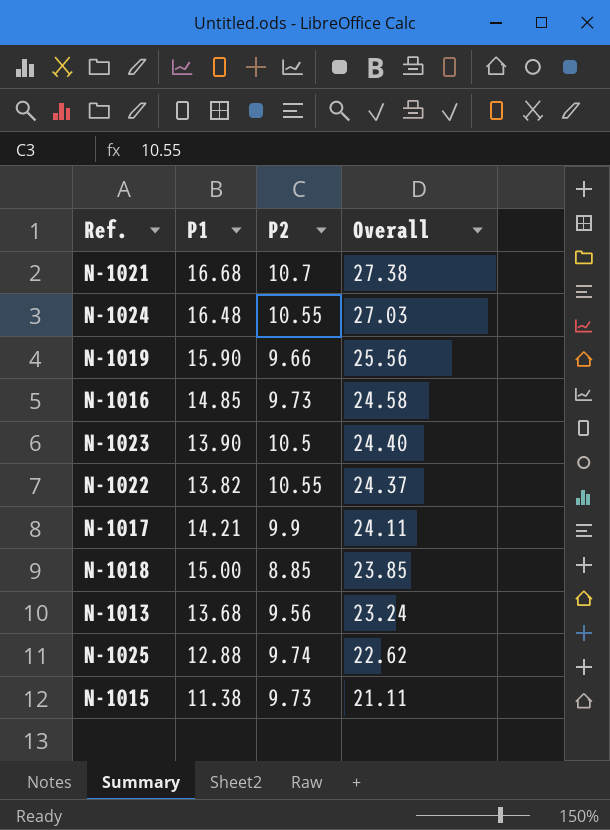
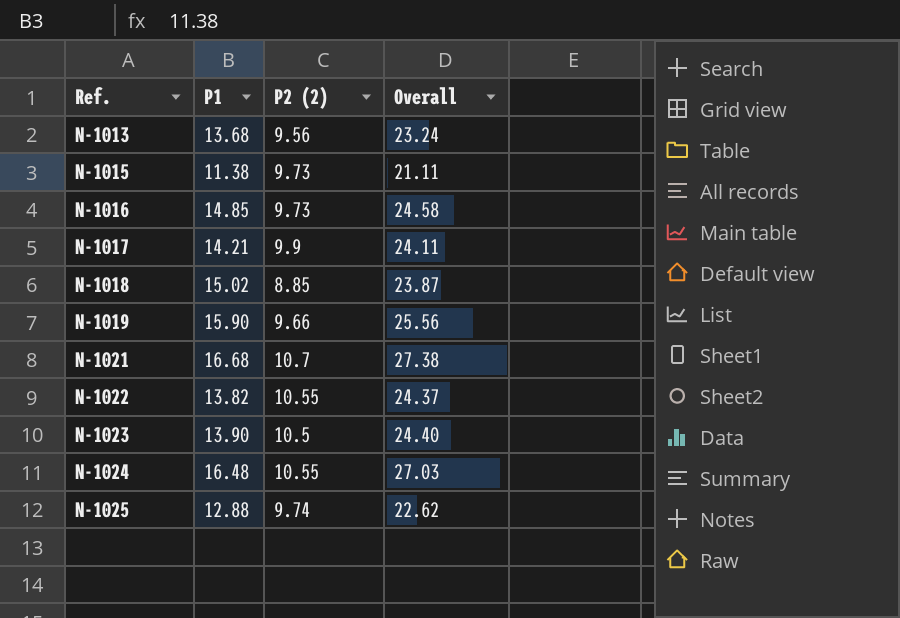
row order: Overall descending -> Ref. ascending
column name: P2 -> P2 (2)
N-1018 | P1: 15.00 -> 15.02
N-1018 | Overall: 23.85 -> 23.87

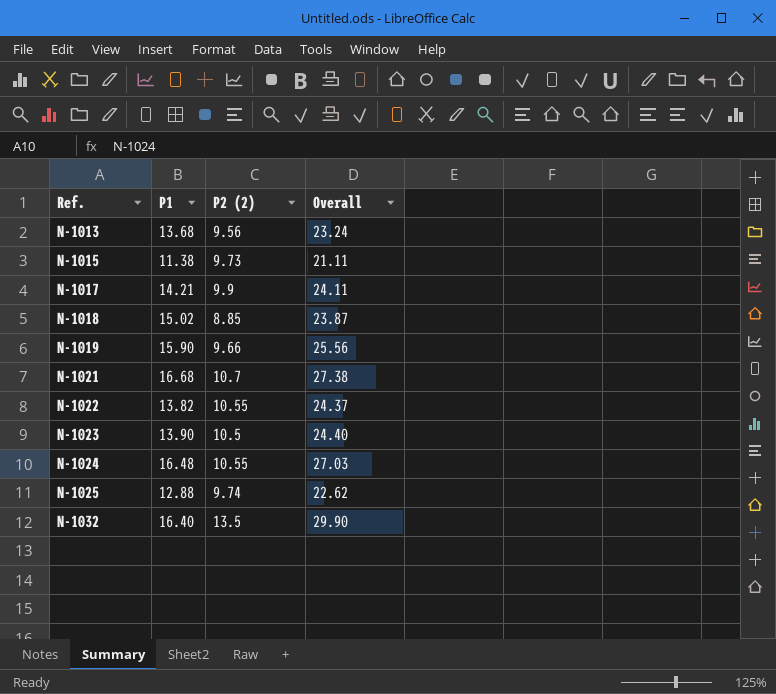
row N-1016: 14.85 | 9.73 | 24.58 -> none
row N-1032: none -> 16.40 | 13.5 | 29.90

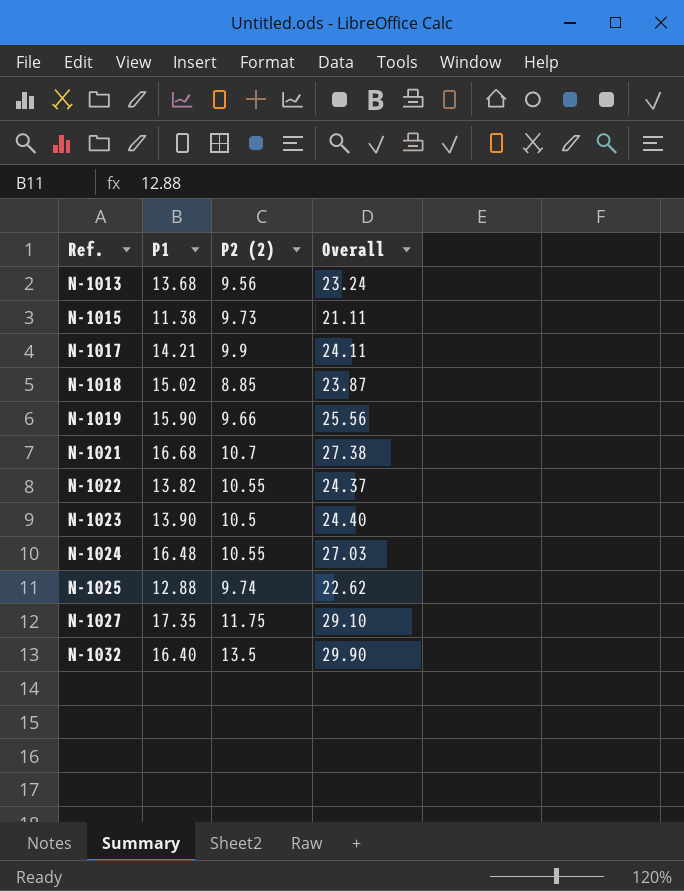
row N-1027: none -> 17.35 | 11.75 | 29.10

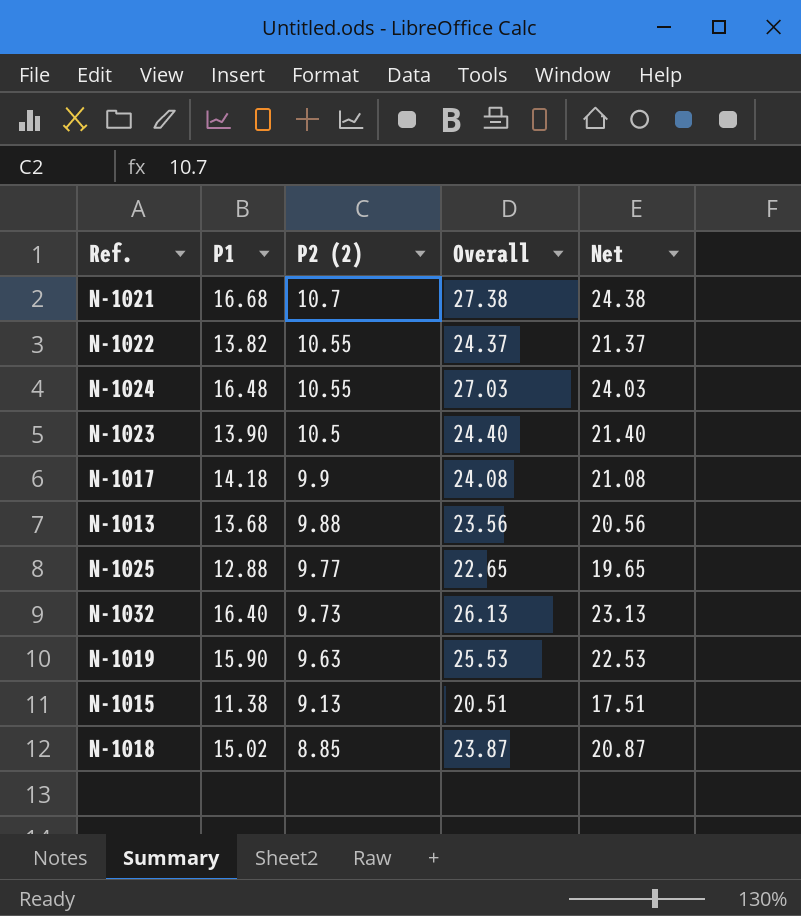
row order: Ref. ascending -> P2 (2) descending
column Net | formula: none -> [Overall] - 3
row N-1027: 17.35 | 11.75 | 29.10 -> none
N-1017 | P1: 14.21 -> 14.18
N-1017 | Overall: 24.11 -> 24.08
N-1013 | P2 (2): 9.56 -> 9.88
N-1013 | Overall: 23.24 -> 23.56
N-1025 | P2 (2): 9.74 -> 9.77
N-1025 | Overall: 22.62 -> 22.65
N-1032 | P2 (2): 13.5 -> 9.73
N-1032 | Overall: 29.90 -> 26.13
N-1019 | P2 (2): 9.66 -> 9.63
N-1019 | Overall: 25.56 -> 25.53
N-1015 | P2 (2): 9.73 -> 9.13
N-1015 | Overall: 21.11 -> 20.51

